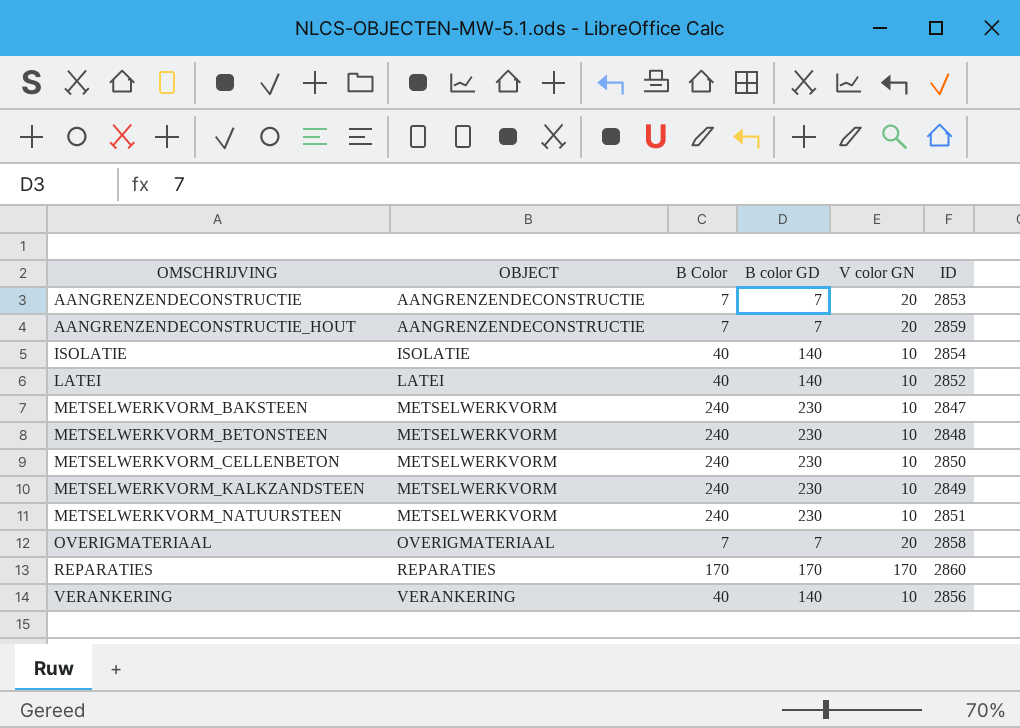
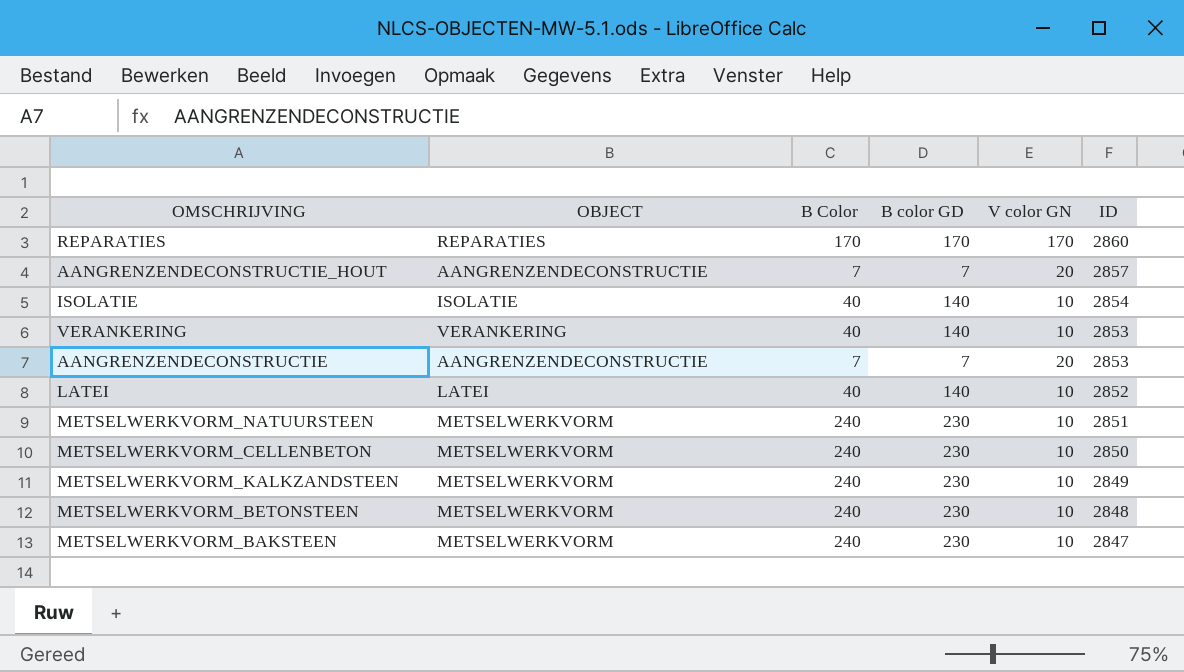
row order: OMSCHRIJVING ascending -> ID descending
row OVERIGMATERIAAL: OVERIGMATERIAAL | 7 | 7 | 20 | 2858 -> none
AANGRENZENDECONSTRUCTIE_HOUT | ID: 2859 -> 2857
VERANKERING | ID: 2856 -> 2853

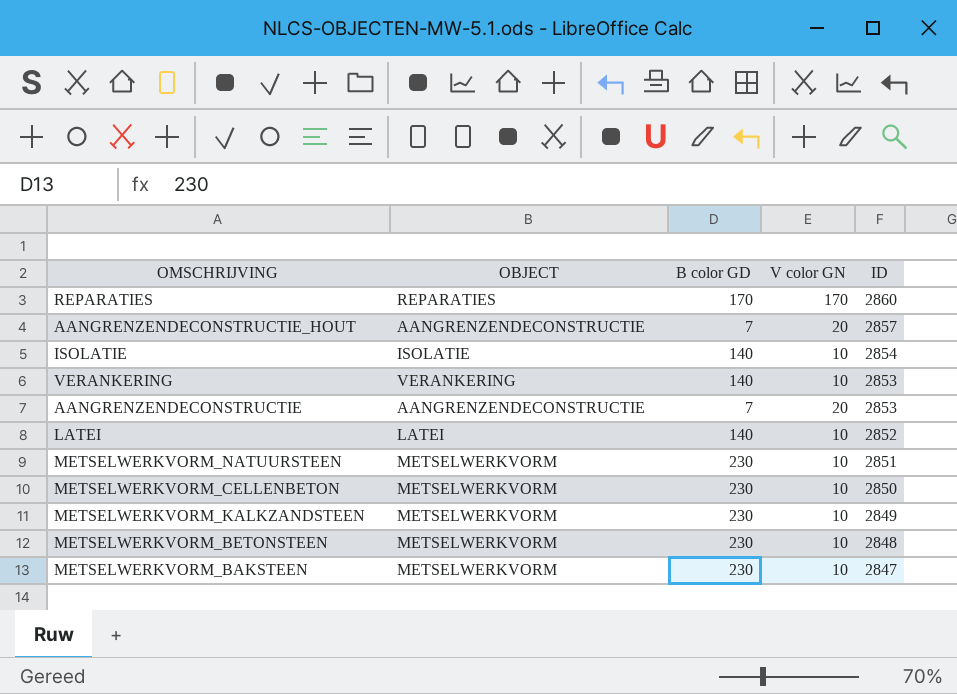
column B Color | position: 3 -> none

